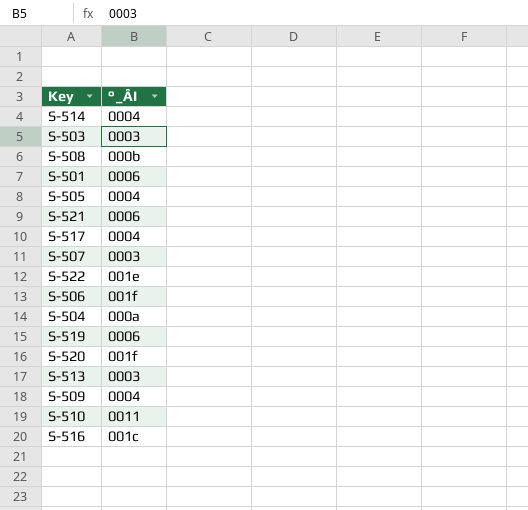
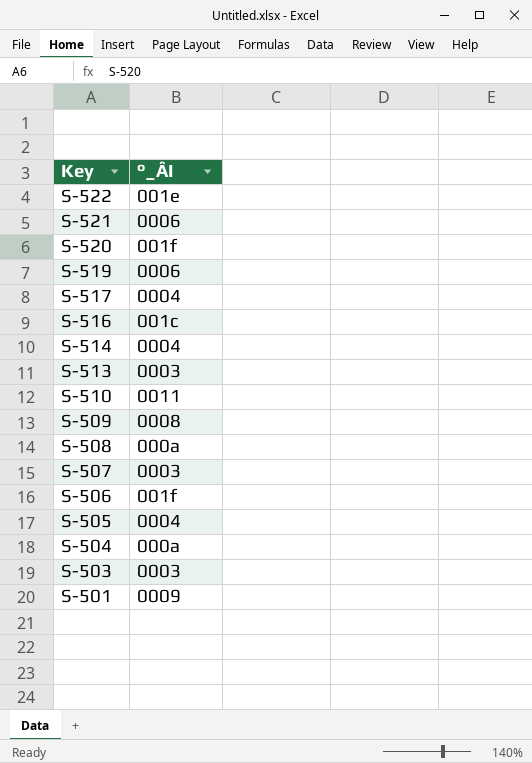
row order: none -> Key descending
S-509 | °_ÂI: 0004 -> 0008
S-508 | °_ÂI: 000b -> 000a
S-501 | °_ÂI: 0006 -> 0009

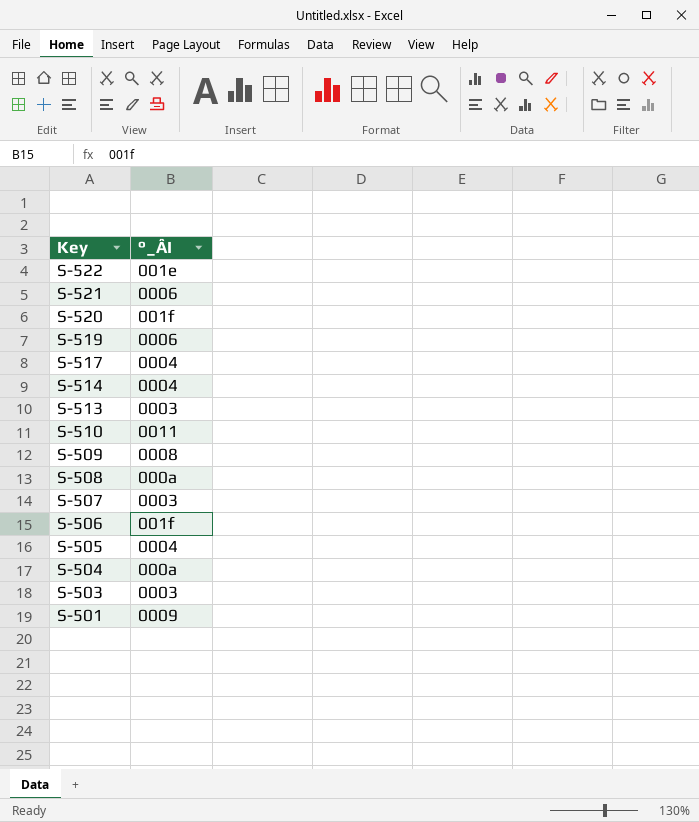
row S-516: 001c -> none

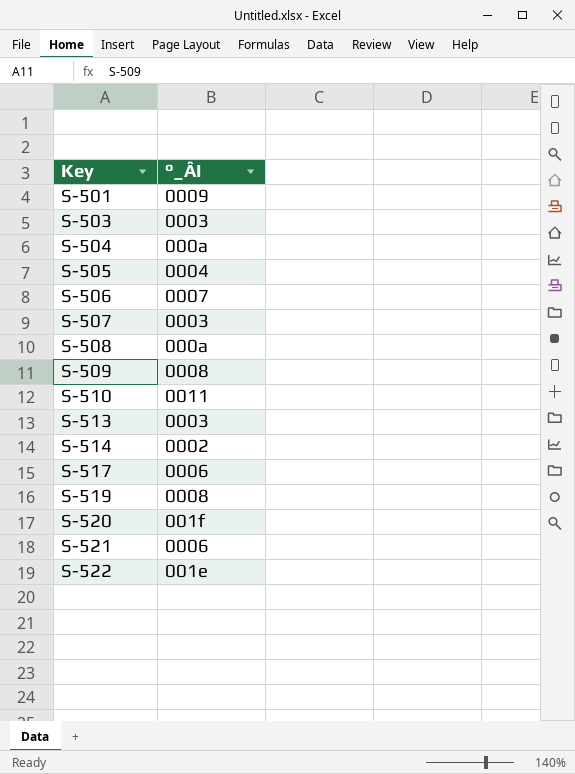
row order: Key descending -> Key ascending
S-506 | °_ÂI: 001f -> 0007
S-514 | °_ÂI: 0004 -> 0002
S-517 | °_ÂI: 0004 -> 0006
S-519 | °_ÂI: 0006 -> 0008

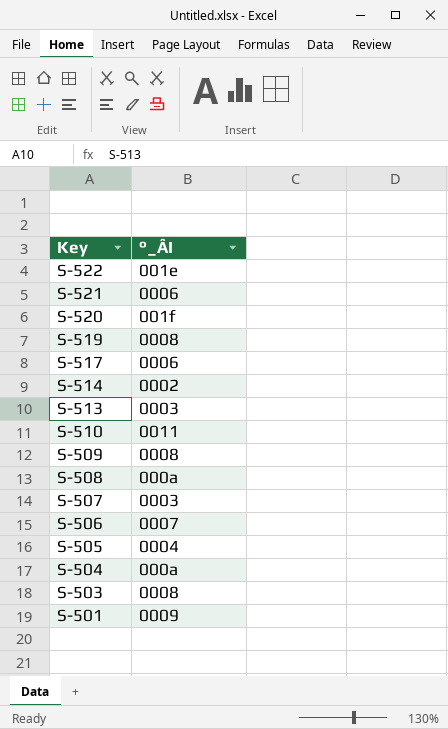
row order: Key ascending -> Key descending
S-503 | °_ÂI: 0003 -> 0008

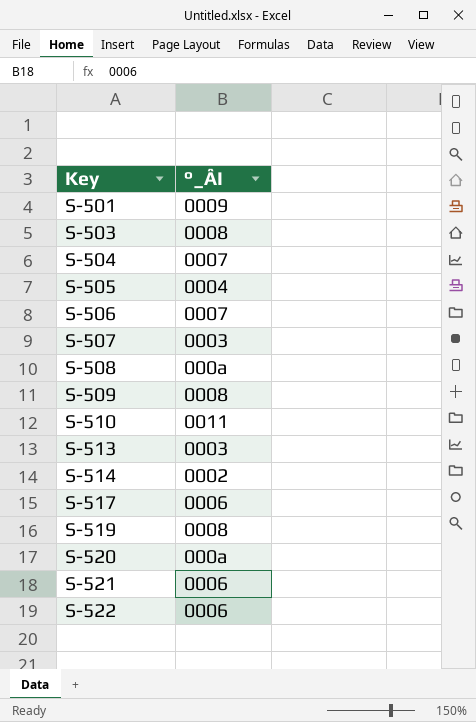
row order: Key descending -> Key ascending
S-504 | °_ÂI: 000a -> 0007
S-520 | °_ÂI: 001f -> 000a
S-522 | °_ÂI: 001e -> 0006

